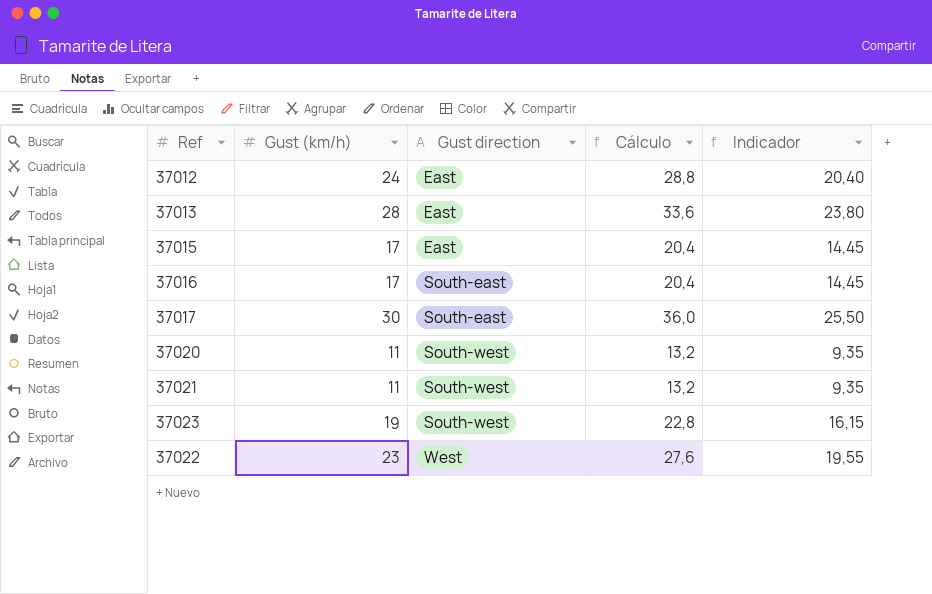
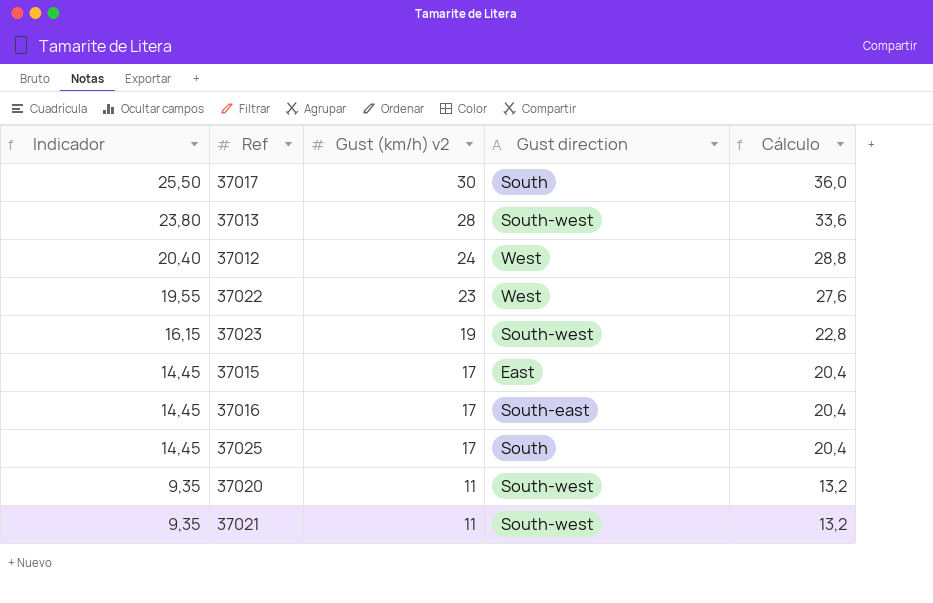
row order: Gust direction ascending -> Indicador descending
column Indicador | position: 5 -> 1
column name: Gust (km/h) -> Gust (km/h) v2
37017 | Gust direction: South-east -> South
37013 | Gust direction: East -> South-west
37012 | Gust direction: East -> West
row 37025: none -> 14,45 | 17 | South | 20,4

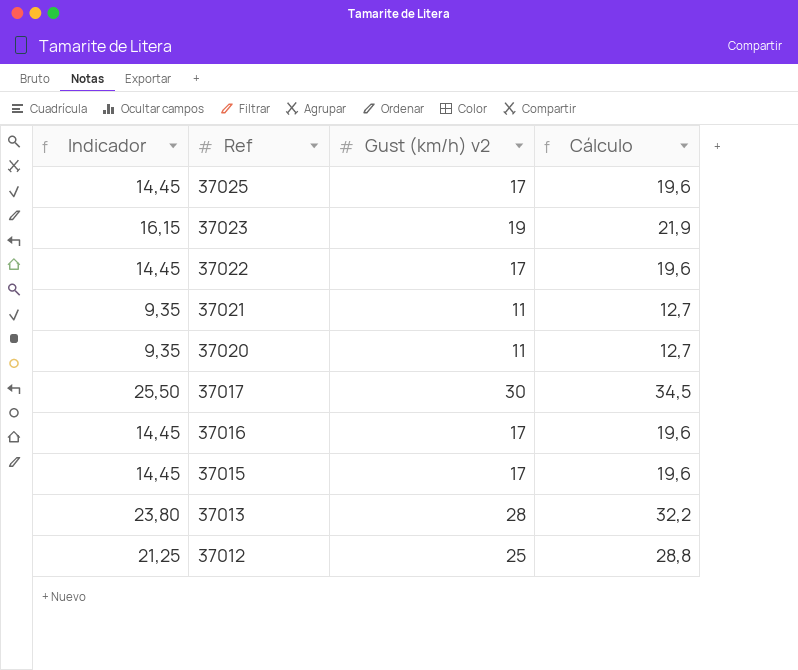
row order: Indicador descending -> Ref descending
column Gust direction | position: 4 -> none
column Cálculo | formula: [Gust (km/h) v2] * 1,2 -> [Gust (km/h) v2] * 1,15
37022 | Indicador: 19,55 -> 14,45
37022 | Gust (km/h) v2: 23 -> 17
37012 | Indicador: 20,40 -> 21,25
37012 | Gust (km/h) v2: 24 -> 25

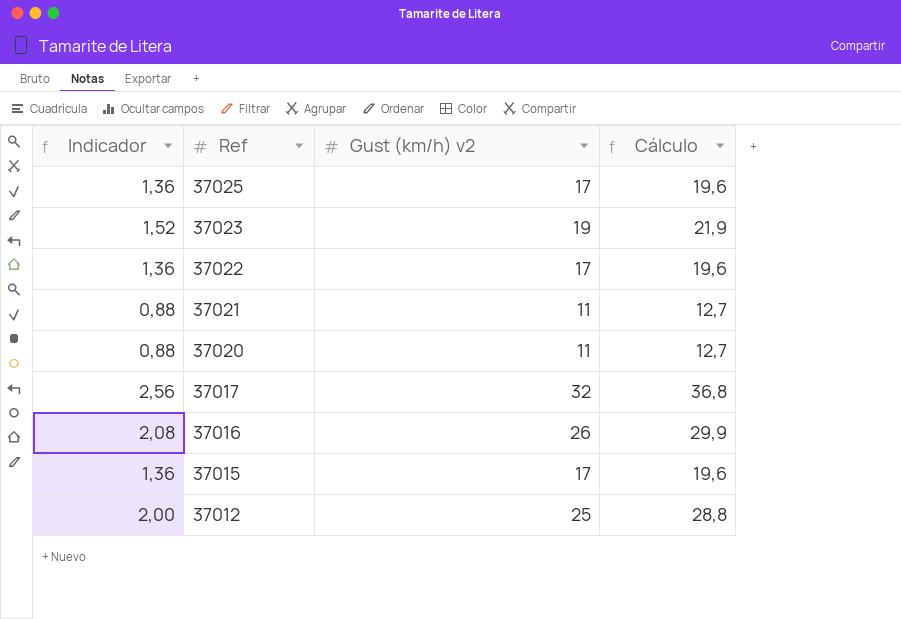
column Indicador | formula: [Gust (km/h) v2] * 0,85 -> [Gust (km/h) v2] * 0,08
row 37013: 23,80 | 28 | 32,2 -> none
37017 | Gust (km/h) v2: 30 -> 32
37017 | Cálculo: 34,5 -> 36,8
37016 | Gust (km/h) v2: 17 -> 26
37016 | Cálculo: 19,6 -> 29,9

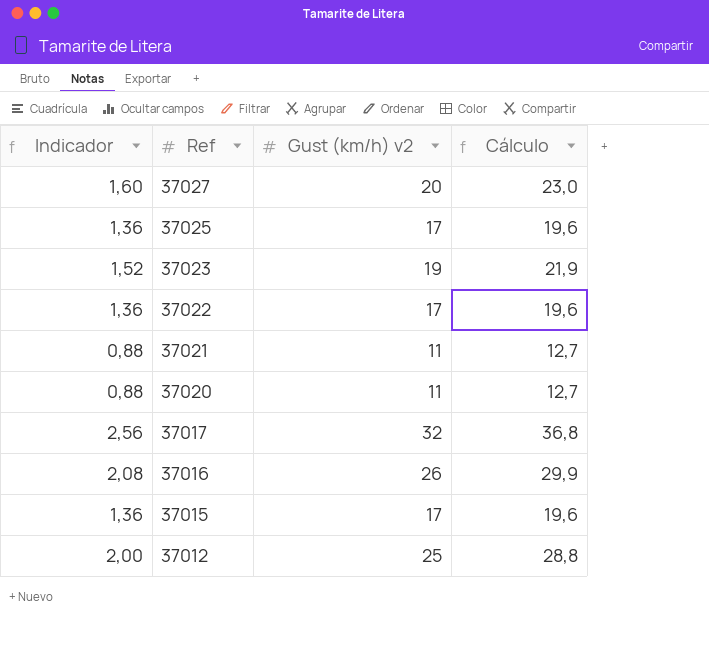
row 37027: none -> 1,60 | 20 | 23,0

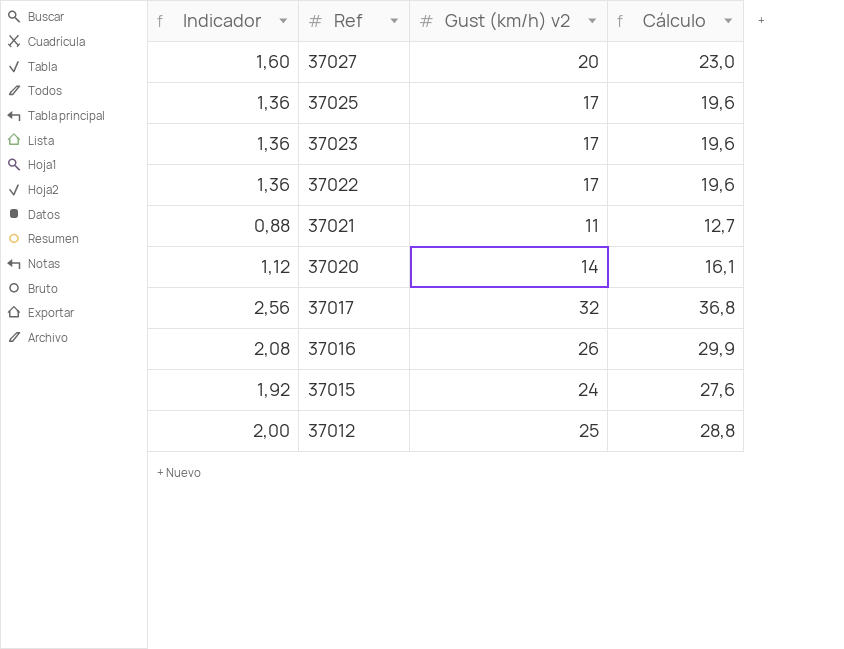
37023 | Indicador: 1,52 -> 1,36
37023 | Gust (km/h) v2: 19 -> 17
37023 | Cálculo: 21,9 -> 19,6
37020 | Indicador: 0,88 -> 1,12
37020 | Gust (km/h) v2: 11 -> 14
37020 | Cálculo: 12,7 -> 16,1
37015 | Indicador: 1,36 -> 1,92
37015 | Gust (km/h) v2: 17 -> 24
37015 | Cálculo: 19,6 -> 27,6

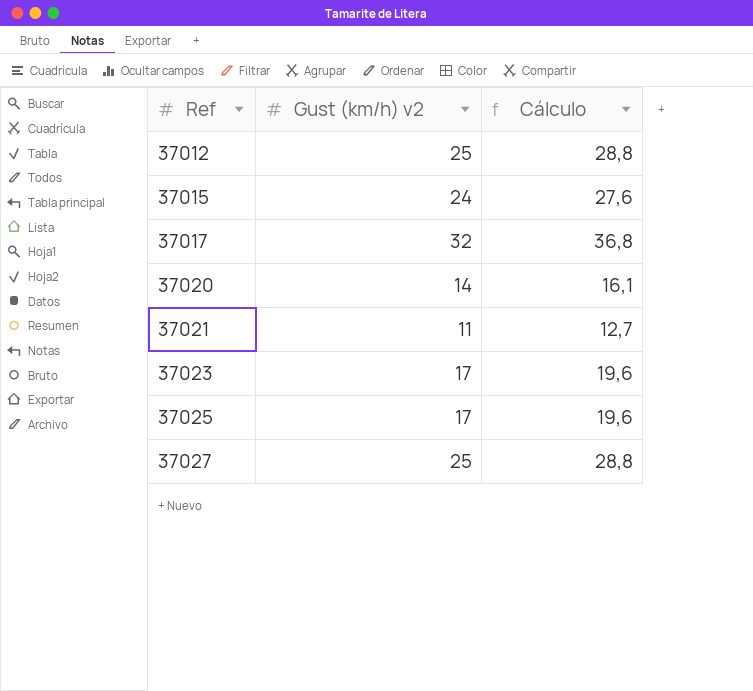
row order: Ref descending -> Ref ascending
column Indicador | formula: [Gust (km/h) v2] * 0,08 -> none
row 37022: 1,36 | 17 | 19,6 -> none
row 37016: 2,08 | 26 | 29,9 -> none
37027 | Gust (km/h) v2: 20 -> 25
37027 | Cálculo: 23,0 -> 28,8

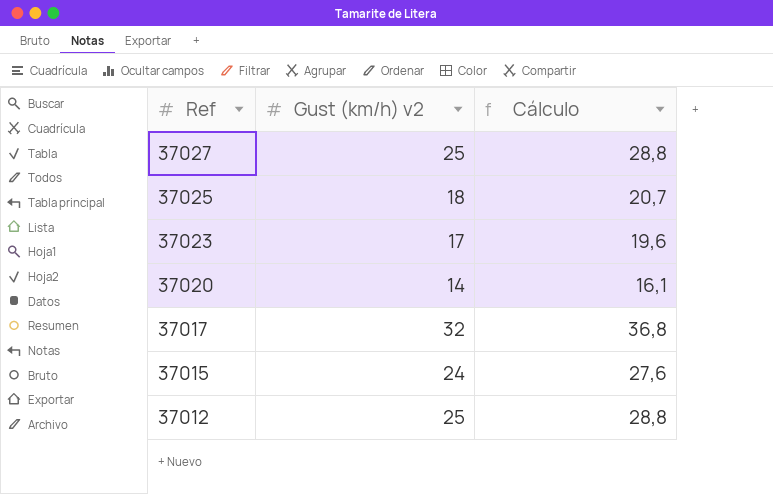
row order: Ref ascending -> Ref descending
row 37021: 11 | 12,7 -> none
37025 | Gust (km/h) v2: 17 -> 18
37025 | Cálculo: 19,6 -> 20,7

